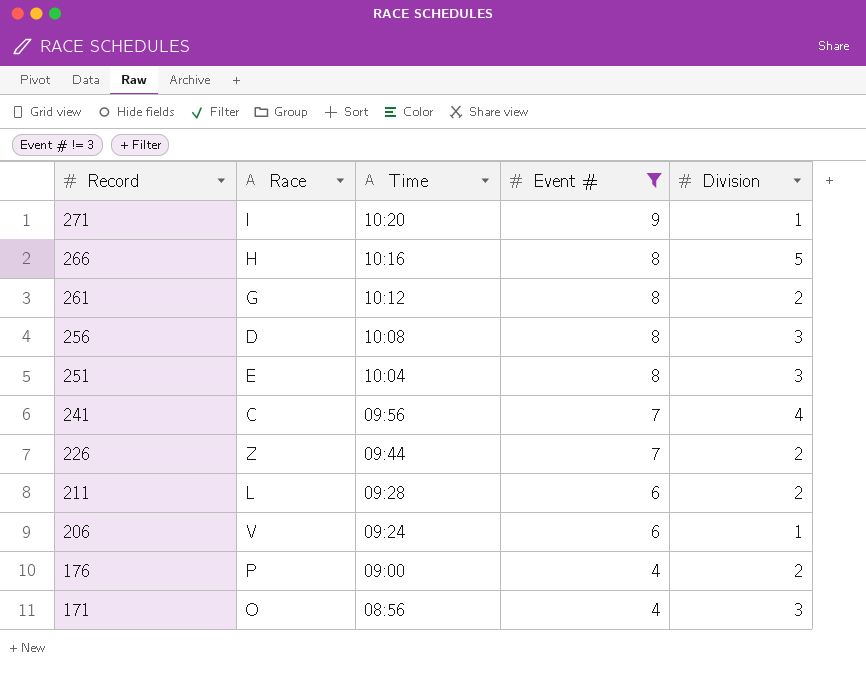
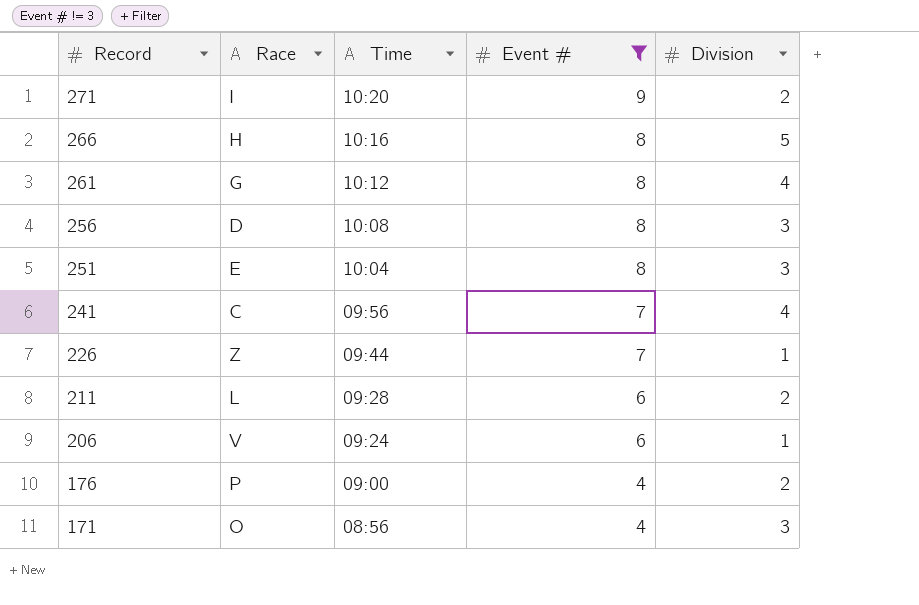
271 | Division: 1 -> 2
261 | Division: 2 -> 4
226 | Division: 2 -> 1

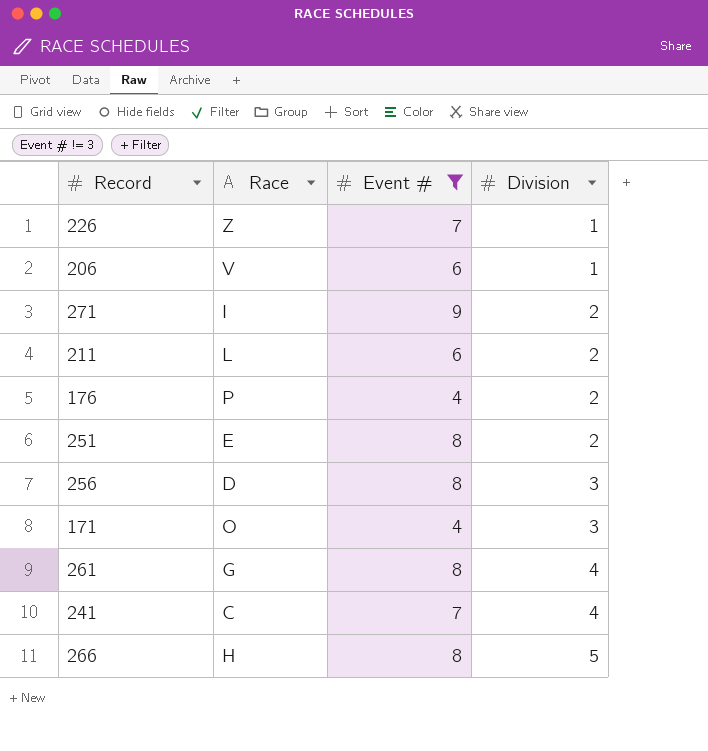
row order: Record descending -> Division ascending
column Time | position: 3 -> none
251 | Division: 3 -> 2

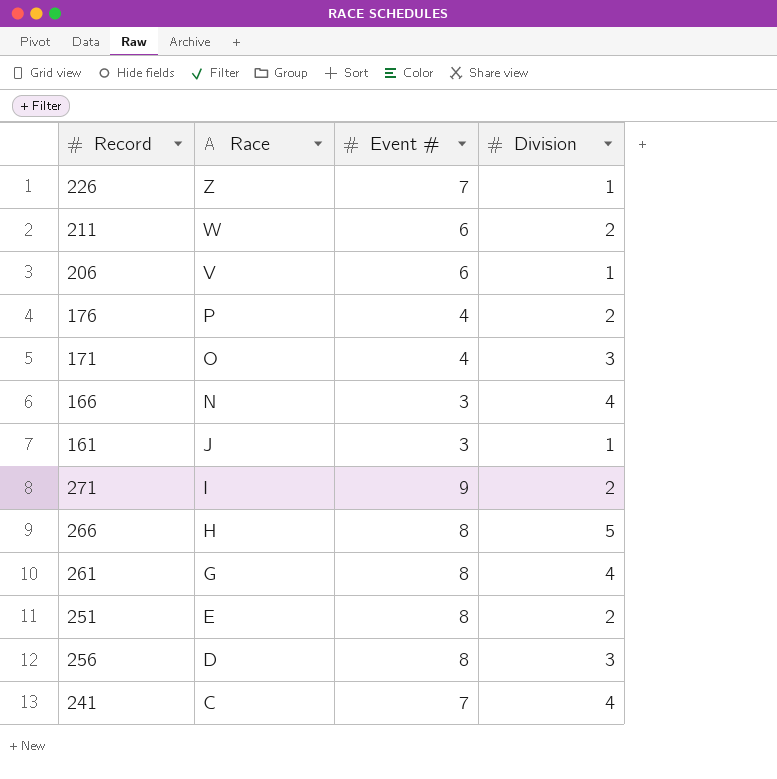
filter: Event # != 3 -> none
row order: Division ascending -> Race descending
211 | Race: L -> W

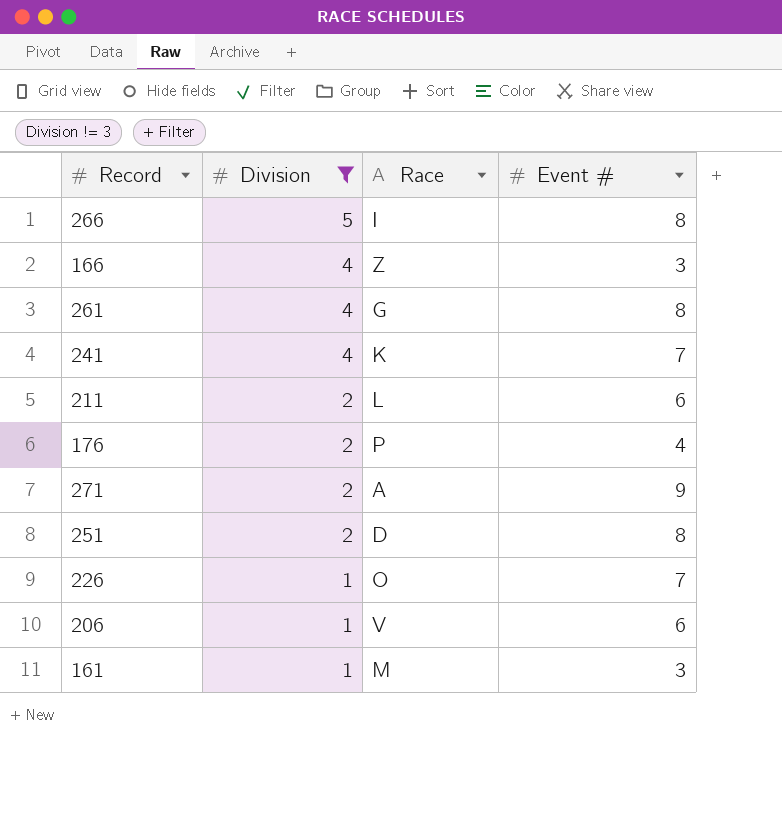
filter: none -> Division != 3
row order: Race descending -> Division descending
column Division | position: 4 -> 2
266 | Race: H -> I
166 | Race: N -> Z
241 | Race: C -> K
211 | Race: W -> L
271 | Race: I -> A
251 | Race: E -> D
226 | Race: Z -> O
161 | Race: J -> M

